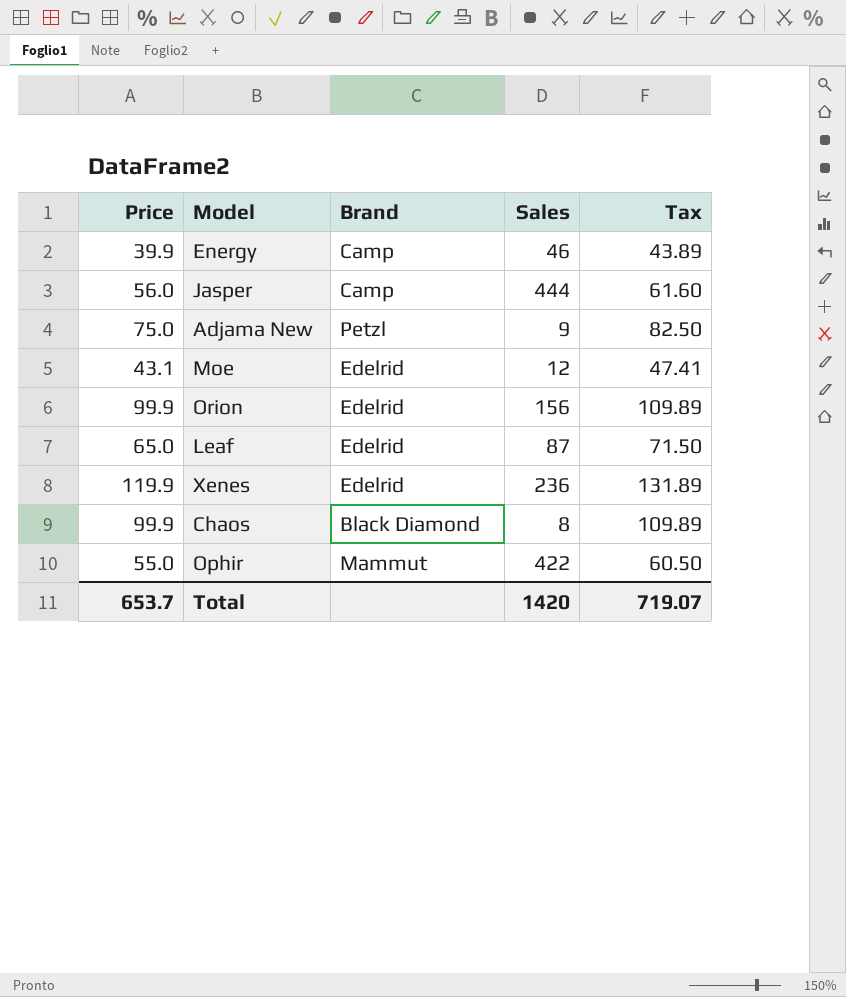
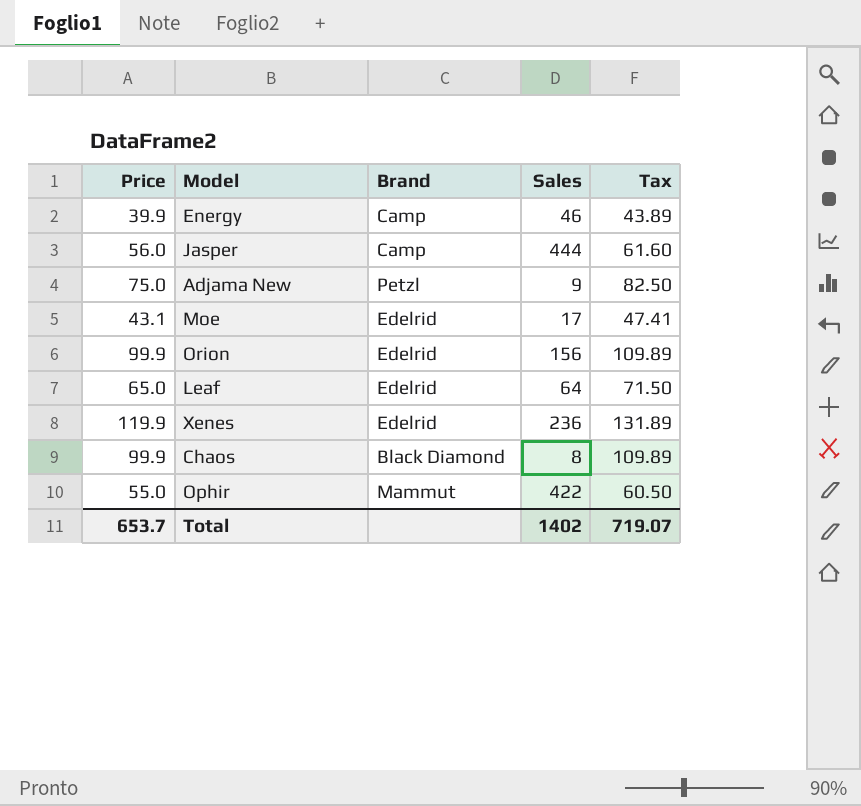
Moe | Sales: 12 -> 17
Leaf | Sales: 87 -> 64
Total | Sales: 1420 -> 1402

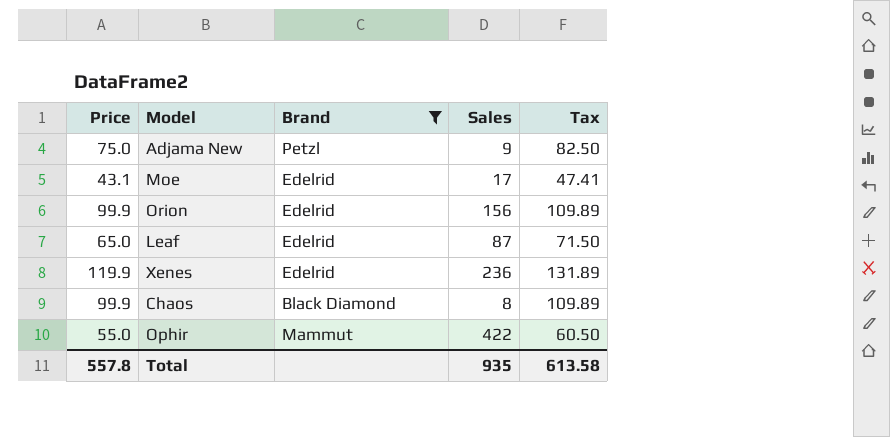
filter: none -> Brand != Camp
Leaf | Sales: 64 -> 87
Total | Price: 653.7 -> 557.8
Total | Sales: 1402 -> 935
Total | Tax: 719.07 -> 613.58

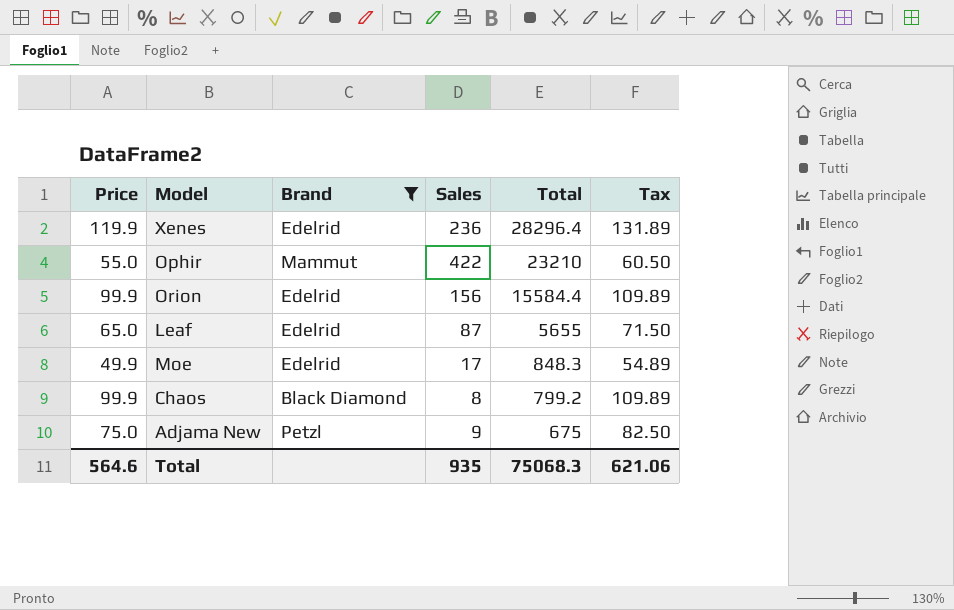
row order: none -> Total descending
column Total | formula: none -> [Price] * [Sales]
Moe | Price: 43.1 -> 49.9
Moe | Tax: 47.41 -> 54.89
Total | Price: 557.8 -> 564.6
Total | Tax: 613.58 -> 621.06

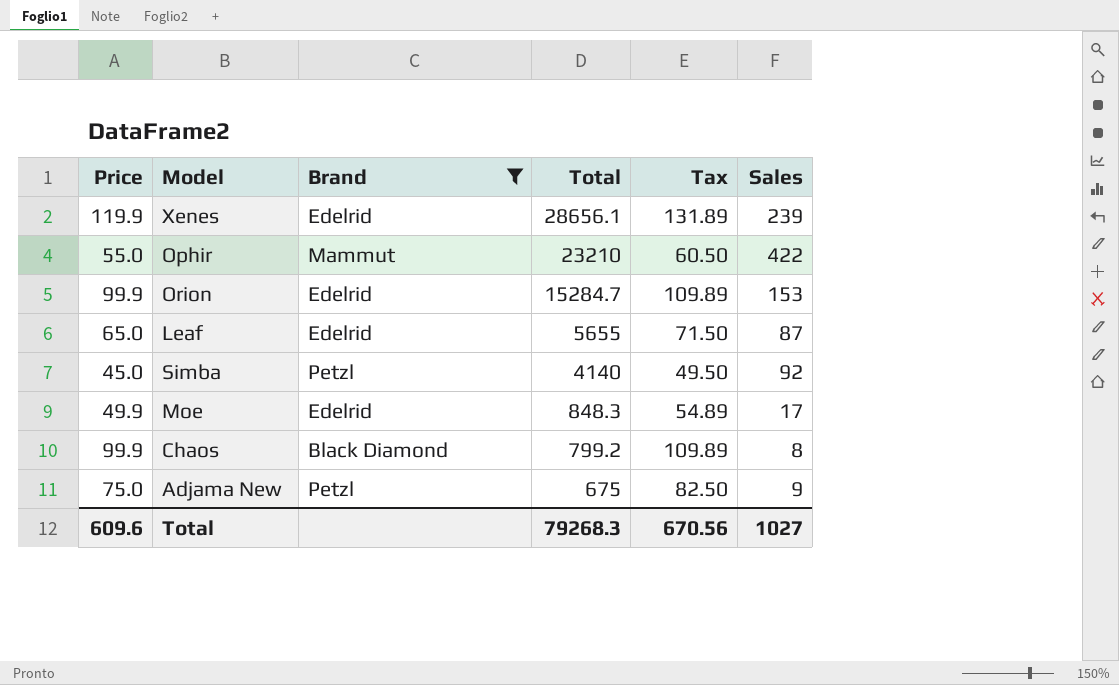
column Sales | position: 4 -> 6
Xenes | Total: 28296.4 -> 28656.1
Xenes | Sales: 236 -> 239
Orion | Total: 15584.4 -> 15284.7
Orion | Sales: 156 -> 153
row Simba: none -> 45.0 | Petzl | 4140 | 49.50 | 92
Total | Price: 564.6 -> 609.6
Total | Total: 75068.3 -> 79268.3
Total | Tax: 621.06 -> 670.56
Total | Sales: 935 -> 1027

